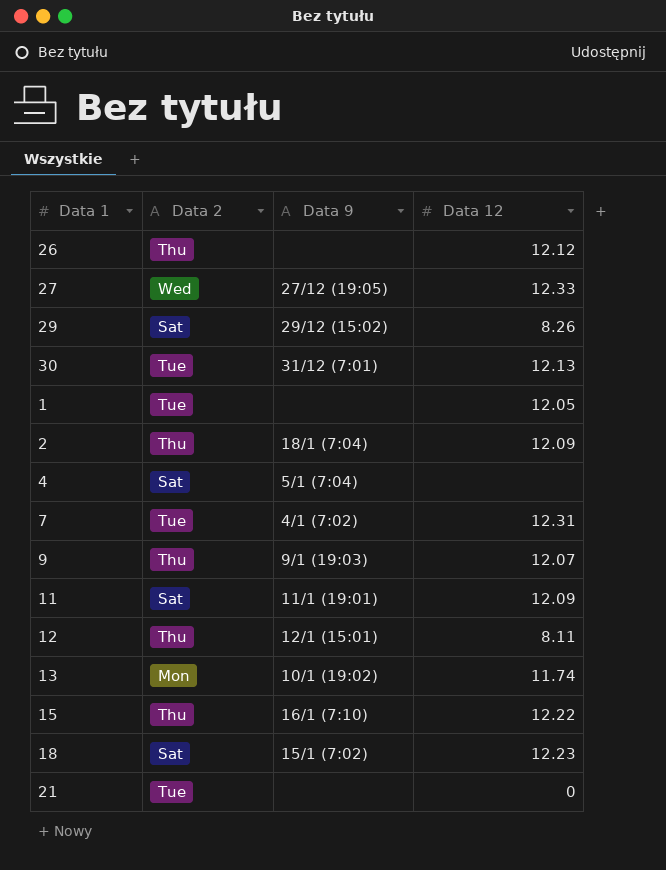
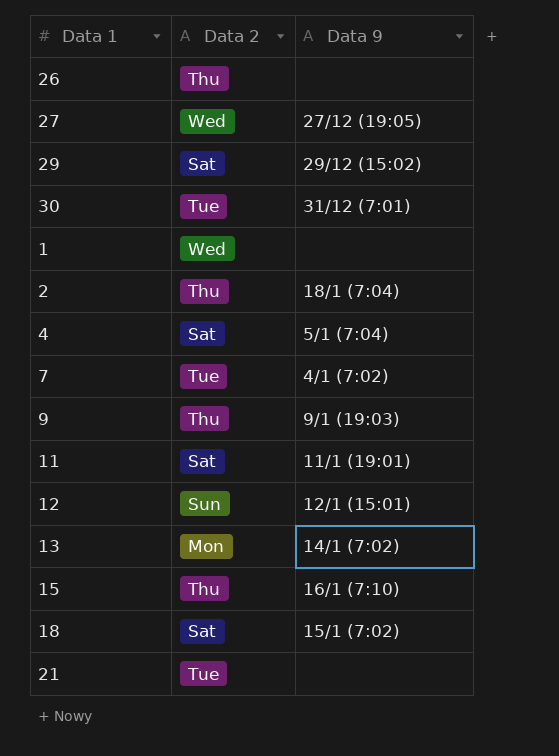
column Data 12 | position: 4 -> none
1 | Data 2: Tue -> Wed
12 | Data 2: Thu -> Sun
13 | Data 9: 10/1 (19:02) -> 14/1 (7:02)

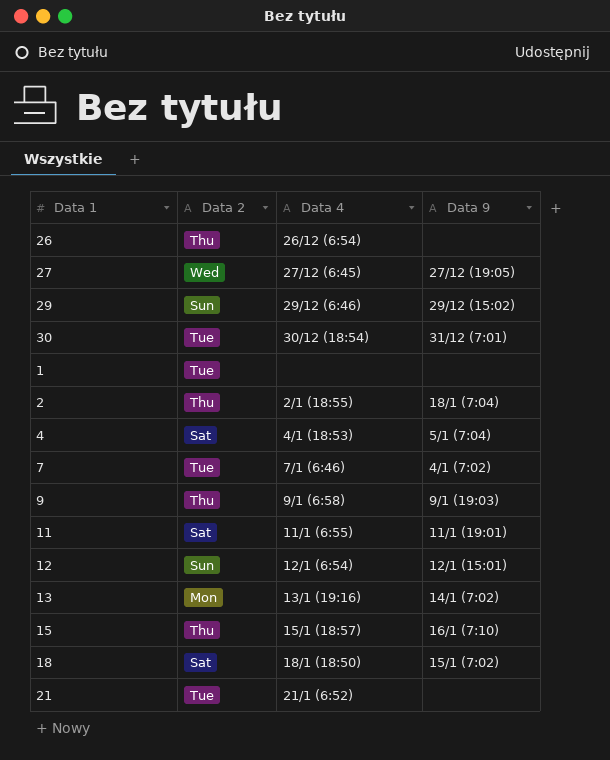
column Data 4 | position: none -> 3
29 | Data 2: Sat -> Sun
1 | Data 2: Wed -> Tue

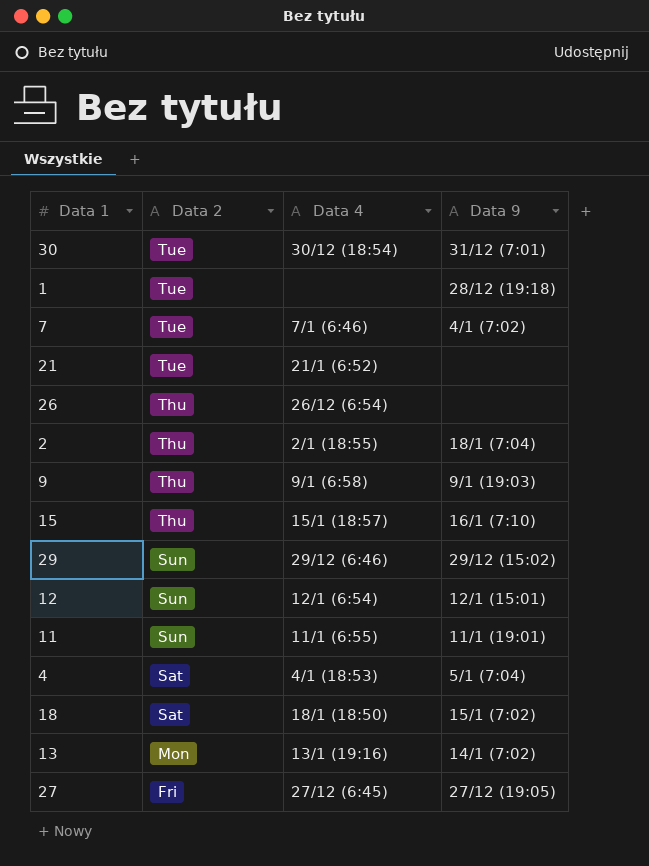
row order: none -> Data 2 descending
1 | Data 9: none -> 28/12 (19:18)
11 | Data 2: Sat -> Sun
27 | Data 2: Wed -> Fri

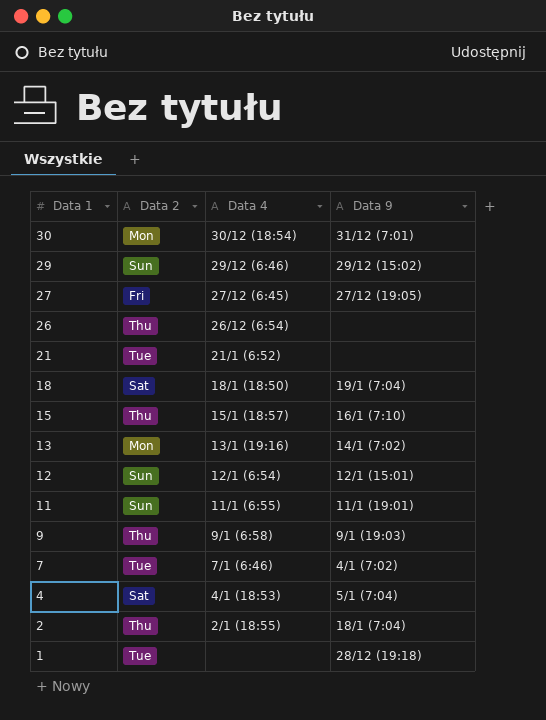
row order: Data 2 descending -> Data 1 descending
30 | Data 2: Tue -> Mon
18 | Data 9: 15/1 (7:02) -> 19/1 (7:04)

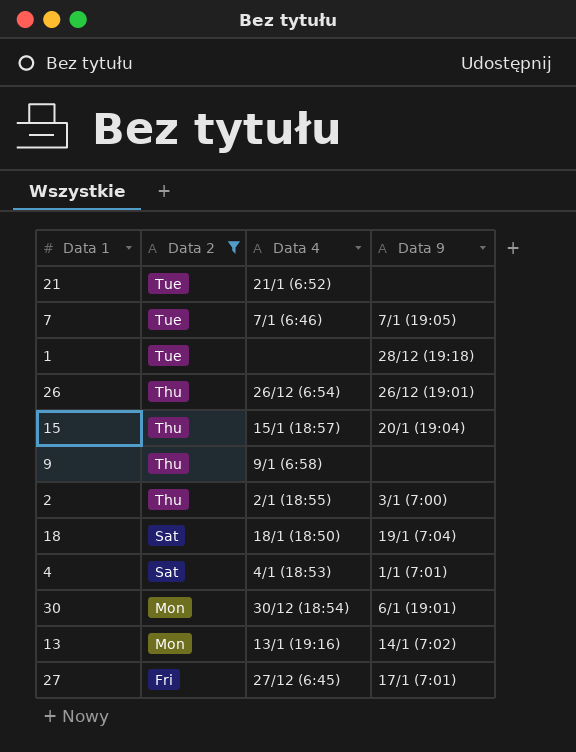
filter: none -> Data 2 != Sun
row order: Data 1 descending -> Data 2 descending
7 | Data 9: 4/1 (7:02) -> 7/1 (19:05)
26 | Data 9: none -> 26/12 (19:01)
15 | Data 9: 16/1 (7:10) -> 20/1 (19:04)
9 | Data 9: 9/1 (19:03) -> none
2 | Data 9: 18/1 (7:04) -> 3/1 (7:00)
4 | Data 9: 5/1 (7:04) -> 1/1 (7:01)
30 | Data 9: 31/12 (7:01) -> 6/1 (19:01)
27 | Data 9: 27/12 (19:05) -> 17/1 (7:01)

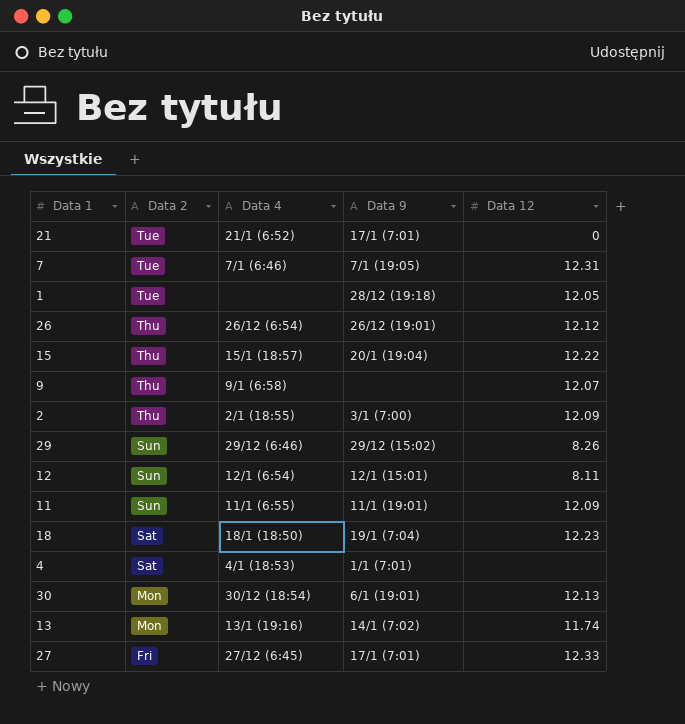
filter: Data 2 != Sun -> none
column Data 12 | position: none -> 5
21 | Data 9: none -> 17/1 (7:01)

